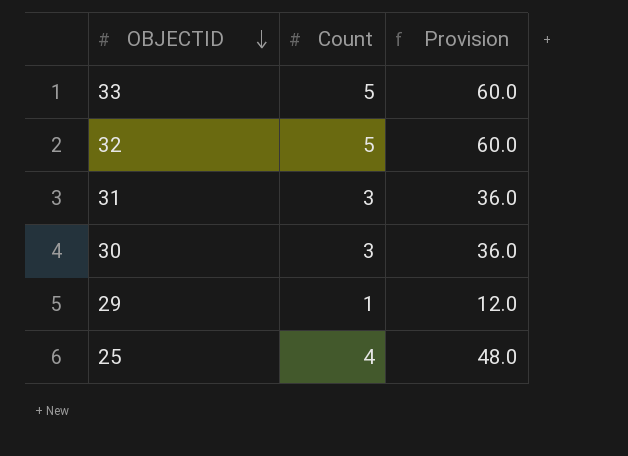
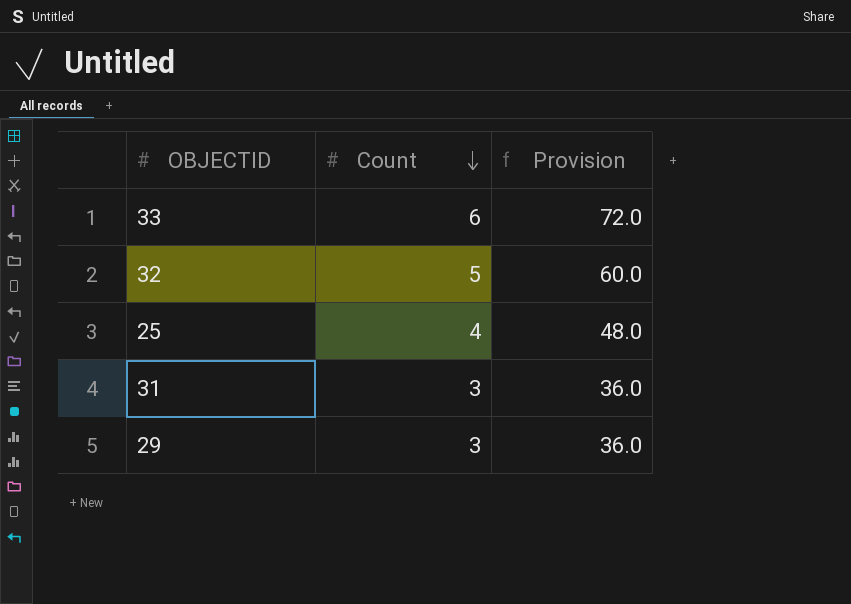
row order: OBJECTID descending -> Count descending
row 30: 3 | 36.0 -> none
33 | Count: 5 -> 6
33 | Provision: 60.0 -> 72.0
29 | Count: 1 -> 3
29 | Provision: 12.0 -> 36.0

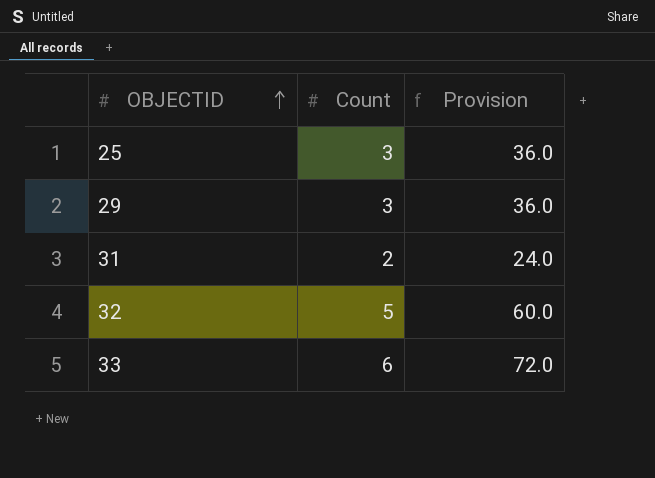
row order: Count descending -> OBJECTID ascending
25 | Count: 4 -> 3
25 | Provision: 48.0 -> 36.0
31 | Count: 3 -> 2
31 | Provision: 36.0 -> 24.0

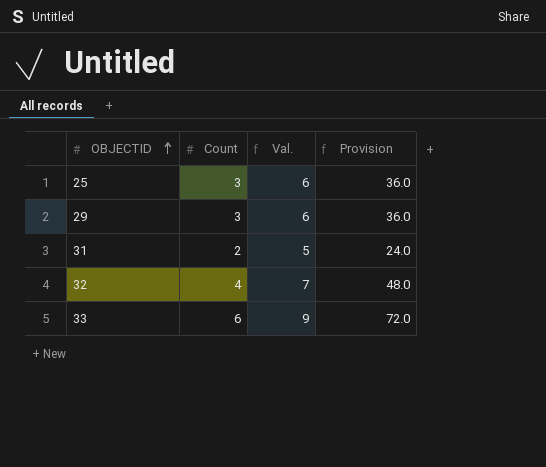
column Val. | formula: none -> [Count] + 3
32 | Count: 5 -> 4
32 | Provision: 60.0 -> 48.0

